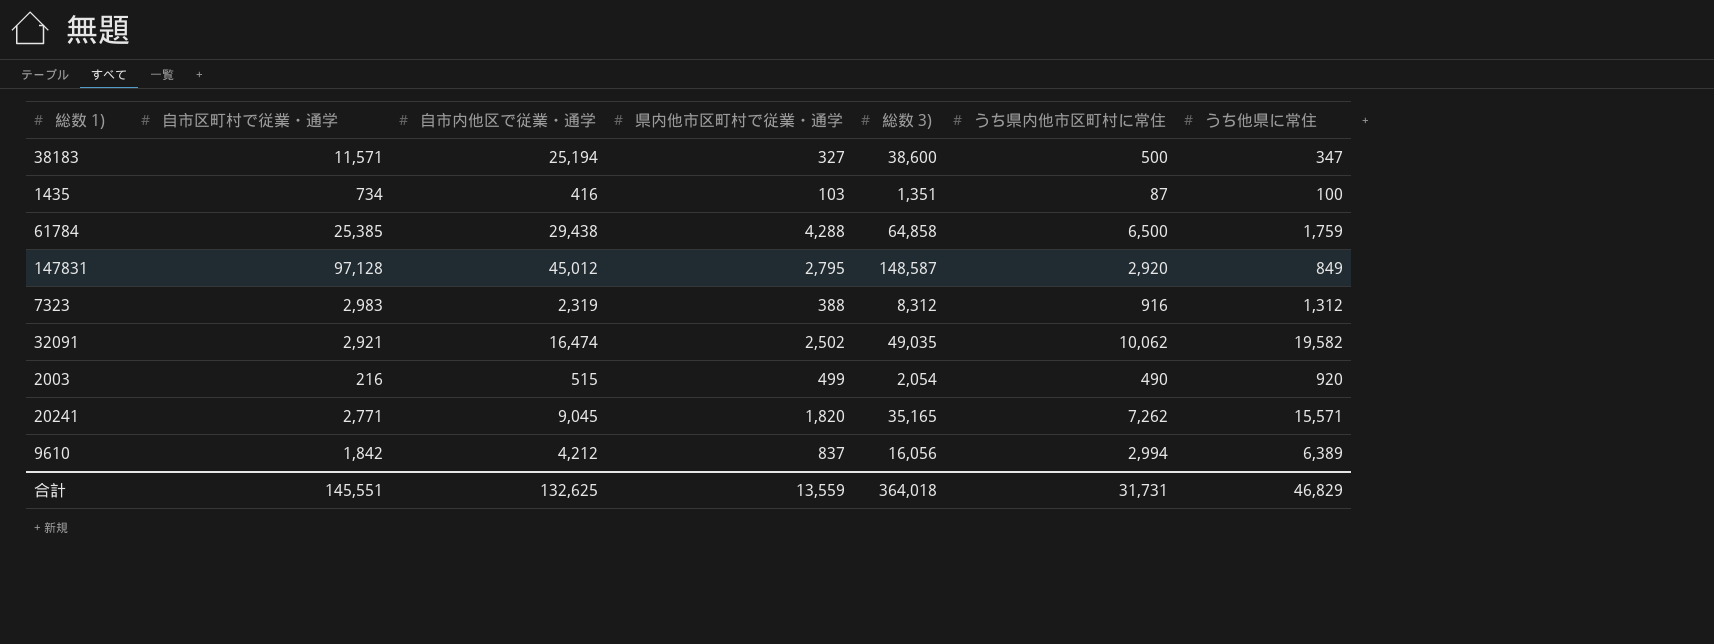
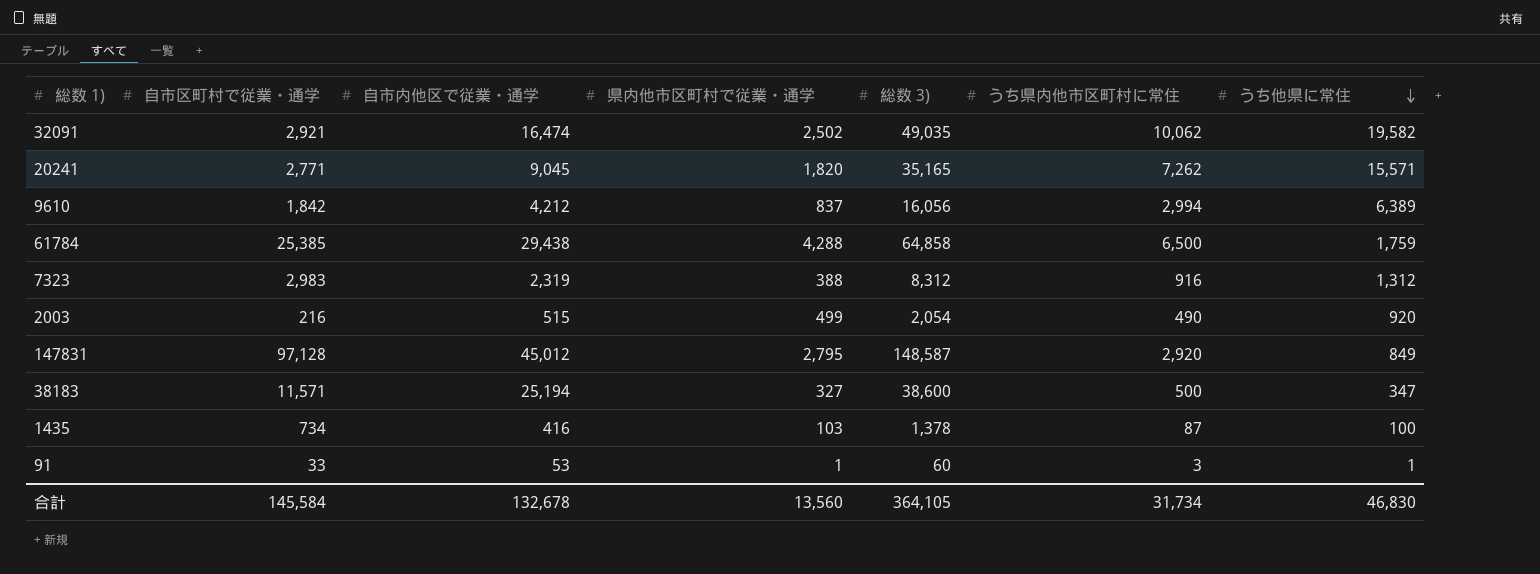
row order: none -> うち他県に常住 descending
1435 | 総数 3): 1,351 -> 1,378
row 91: none -> 33 | 53 | 1 | 60 | 3 | 1
合計 | 自市区町村で従業・通学: 145,551 -> 145,584
合計 | 自市内他区で従業・通学: 132,625 -> 132,678
合計 | 県内他市区町村で従業・通学: 13,559 -> 13,560
合計 | 総数 3): 364,018 -> 364,105
合計 | うち県内他市区町村に常住: 31,731 -> 31,734
合計 | うち他県に常住: 46,829 -> 46,830

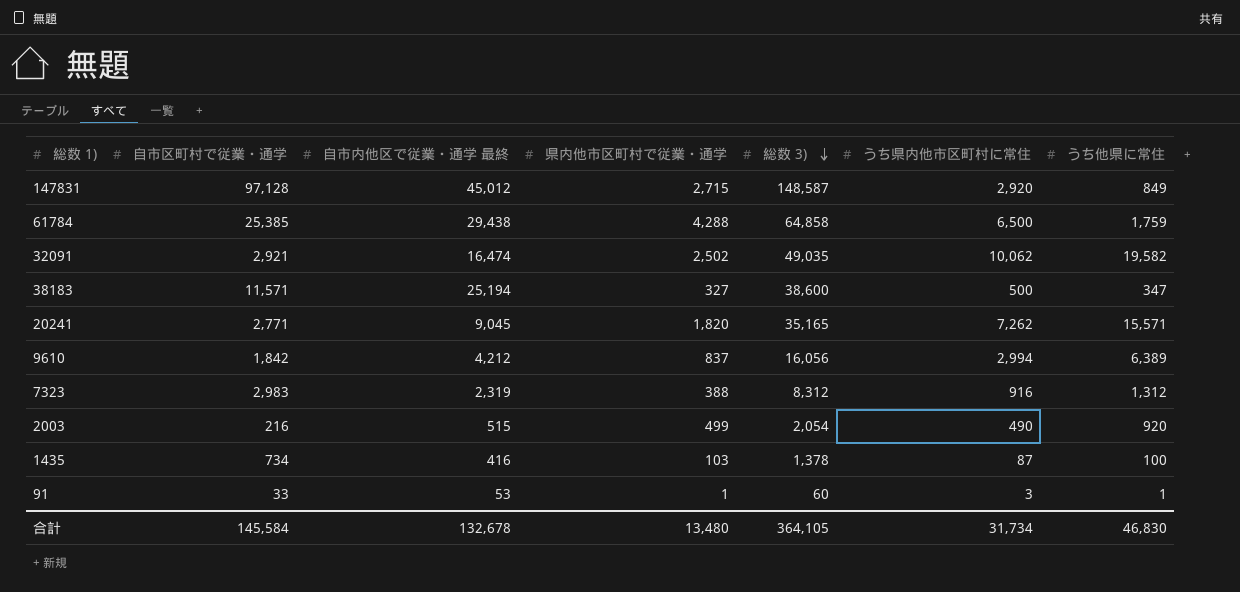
row order: うち他県に常住 descending -> 総数 3) descending
column name: 自市内他区で従業・通学 -> 自市内他区で従業・通学 最終
147831 | 県内他市区町村で従業・通学: 2,795 -> 2,715
合計 | 県内他市区町村で従業・通学: 13,560 -> 13,480

